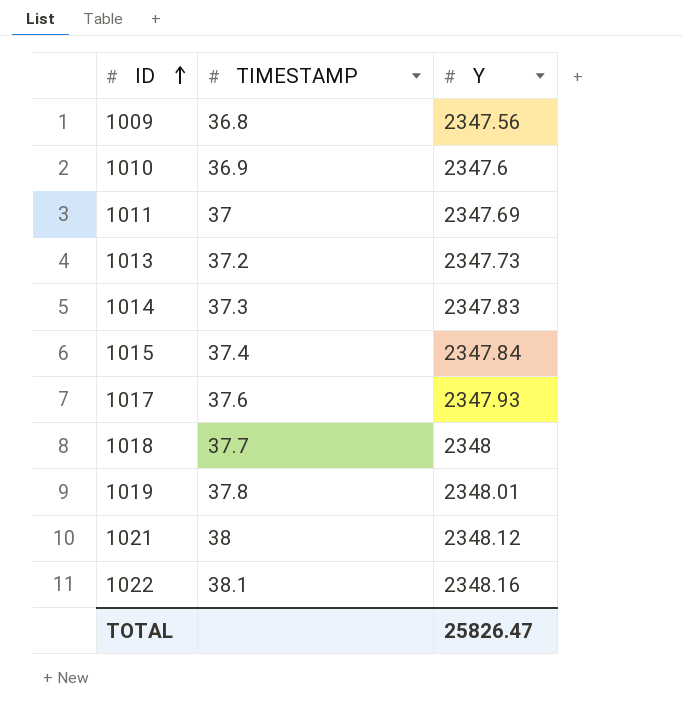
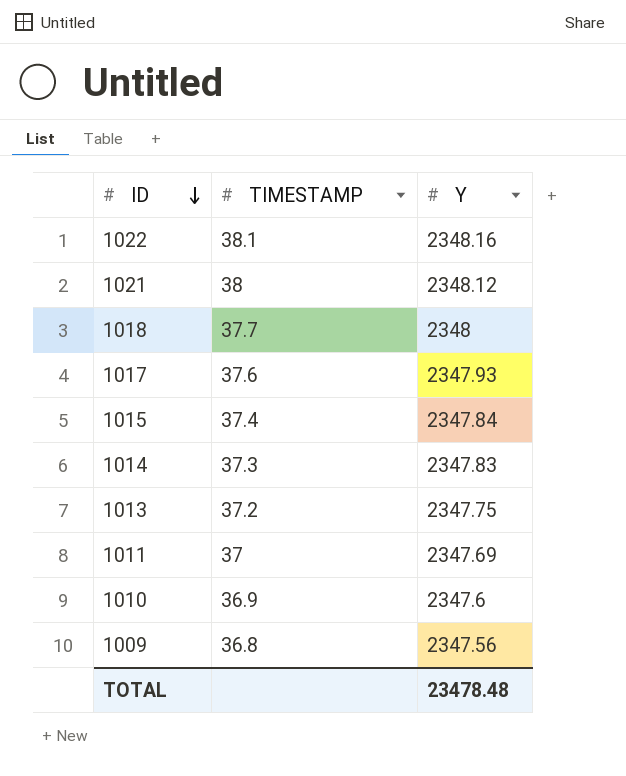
row order: ID ascending -> ID descending
row 1019: 37.8 | 2348.01 -> none
1013 | Y: 2347.73 -> 2347.75
TOTAL | Y: 25826.47 -> 23478.48

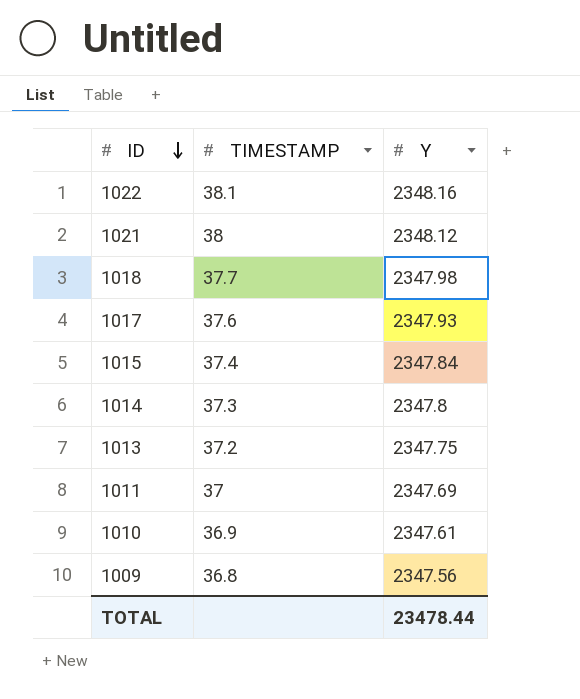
1018 | Y: 2348 -> 2347.98
1014 | Y: 2347.83 -> 2347.8
1010 | Y: 2347.6 -> 2347.61
TOTAL | Y: 23478.48 -> 23478.44

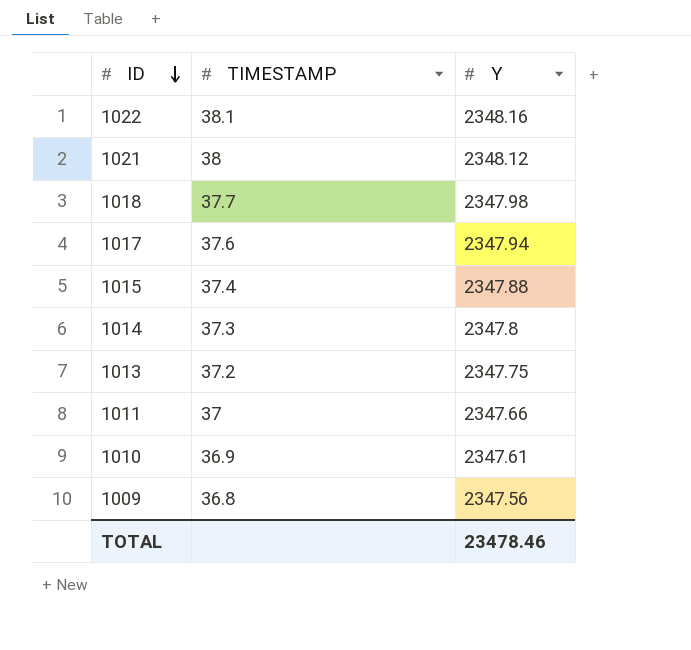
1017 | Y: 2347.93 -> 2347.94
1015 | Y: 2347.84 -> 2347.88
1011 | Y: 2347.69 -> 2347.66
TOTAL | Y: 23478.44 -> 23478.46

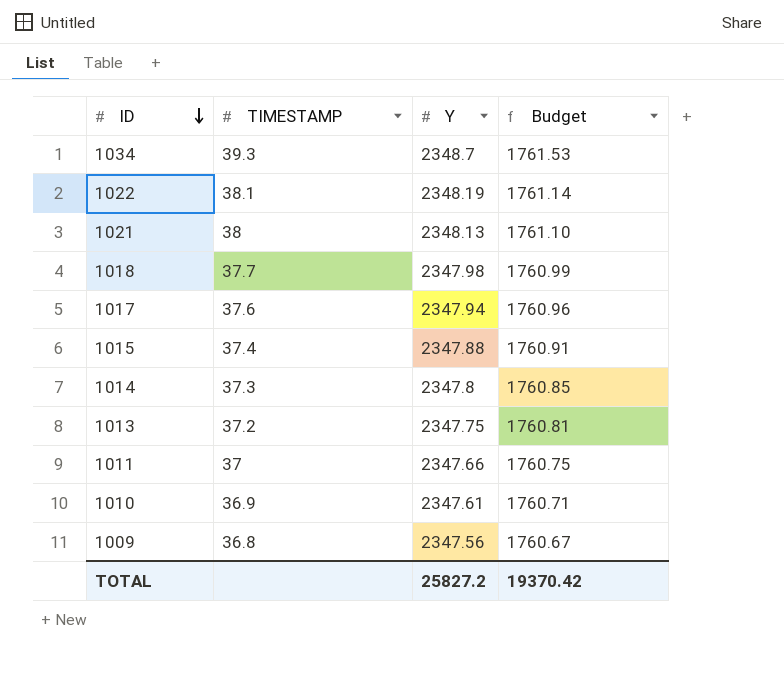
column Budget | formula: none -> [Y] * 0.75
row 1034: none -> 39.3 | 2348.7 | 1761.53
1022 | Y: 2348.16 -> 2348.19
1021 | Y: 2348.12 -> 2348.13
TOTAL | Y: 23478.46 -> 25827.2

